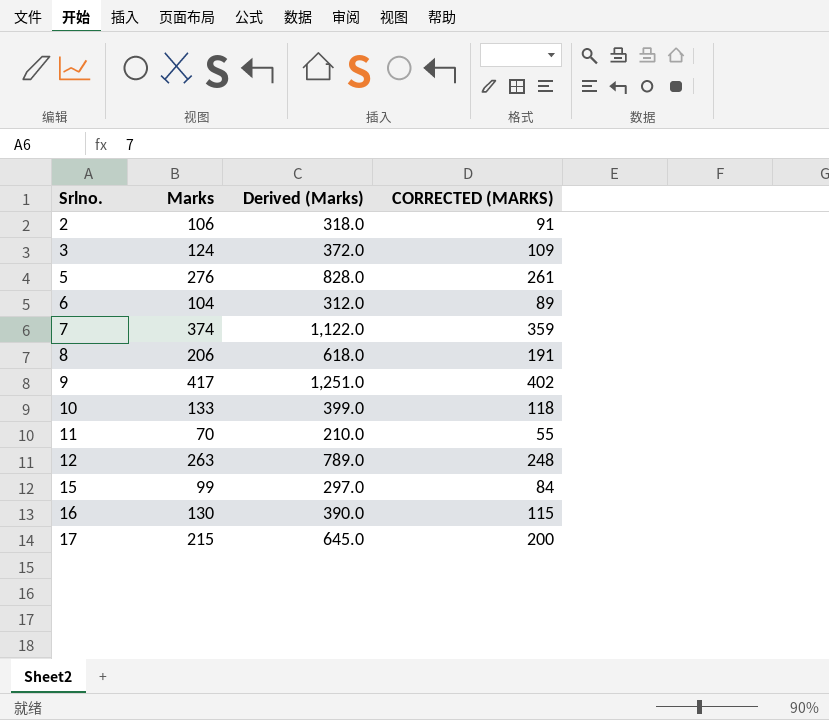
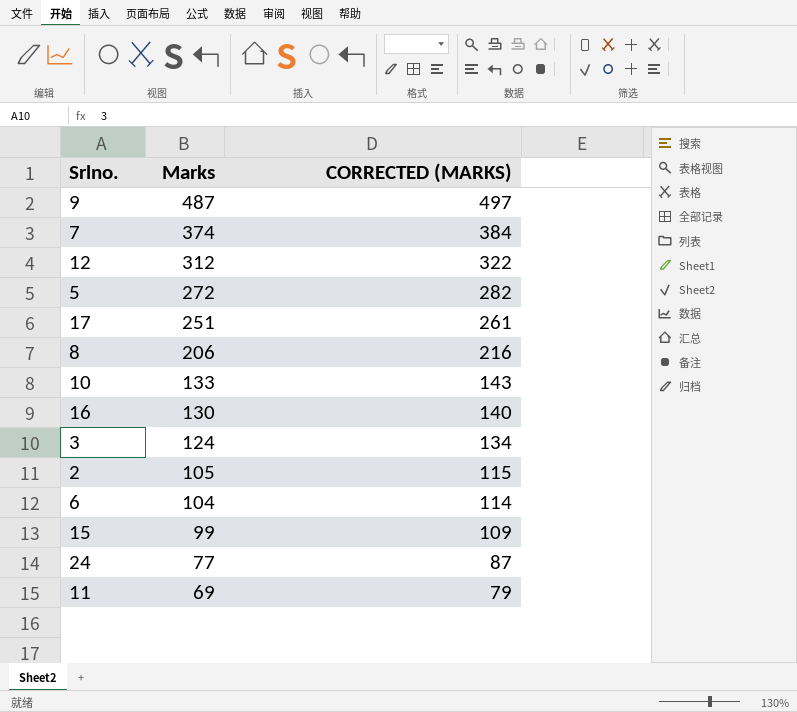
row order: Srlno. ascending -> Marks descending
column Derived (Marks) | formula: [Marks] * 3 -> none
column CORRECTED (MARKS) | formula: [Marks] - 15 -> [Marks] + 10
9 | Marks: 417 -> 487
12 | Marks: 263 -> 312
5 | Marks: 276 -> 272
17 | Marks: 215 -> 251
2 | Marks: 106 -> 105
row 24: none -> 77 | 87
11 | Marks: 70 -> 69

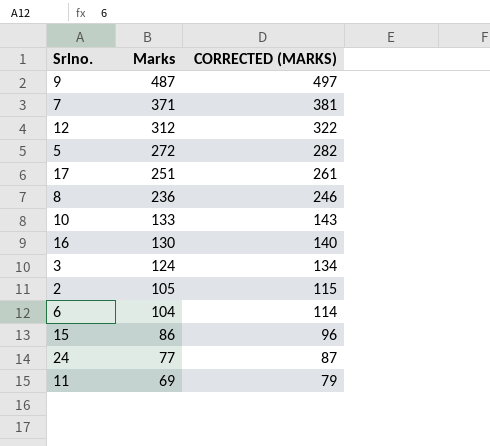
7 | Marks: 374 -> 371
7 | CORRECTED (MARKS): 384 -> 381
8 | Marks: 206 -> 236
8 | CORRECTED (MARKS): 216 -> 246
15 | Marks: 99 -> 86
15 | CORRECTED (MARKS): 109 -> 96

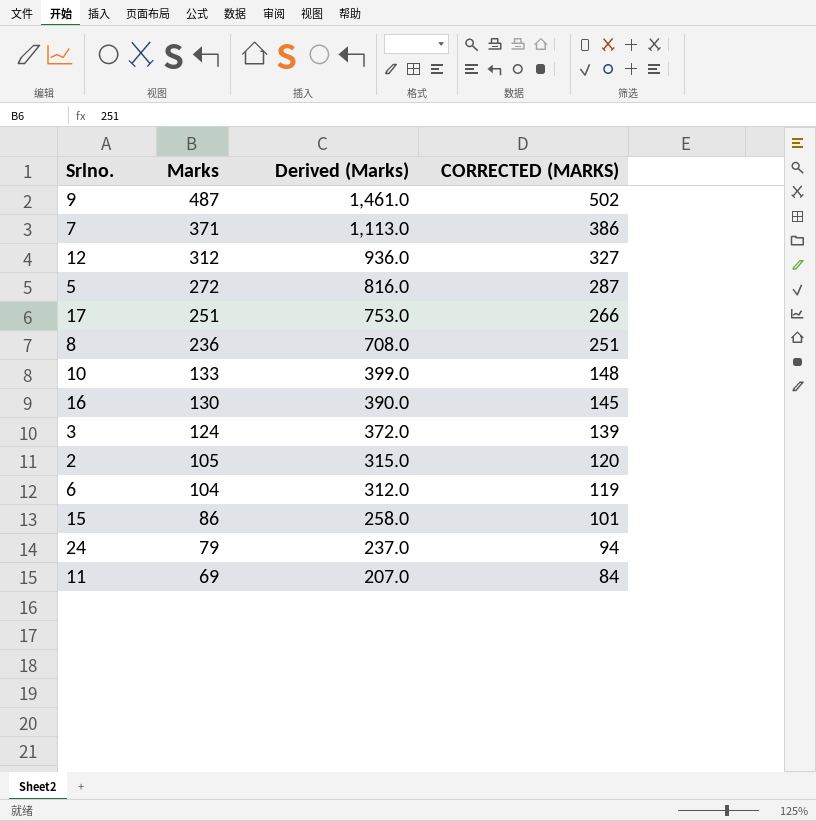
column Derived (Marks) | formula: none -> [Marks] * 3
column CORRECTED (MARKS) | formula: [Marks] + 10 -> [Marks] + 15
24 | Marks: 77 -> 79

